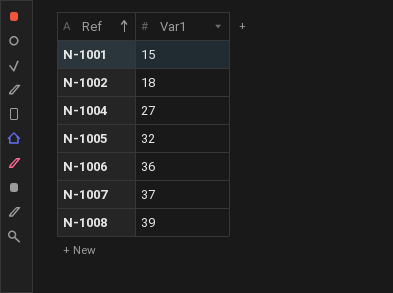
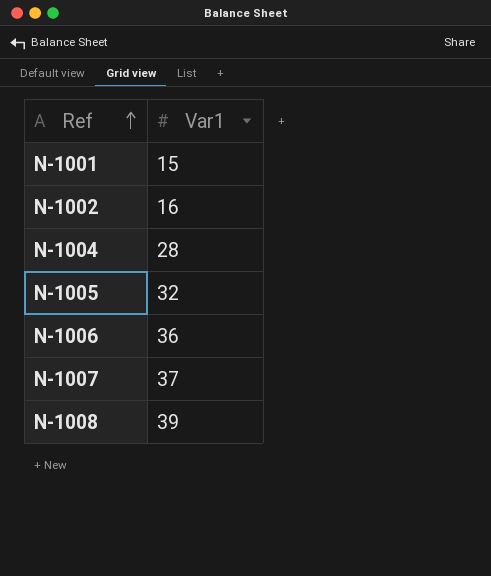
N-1002 | Var1: 18 -> 16
N-1004 | Var1: 27 -> 28

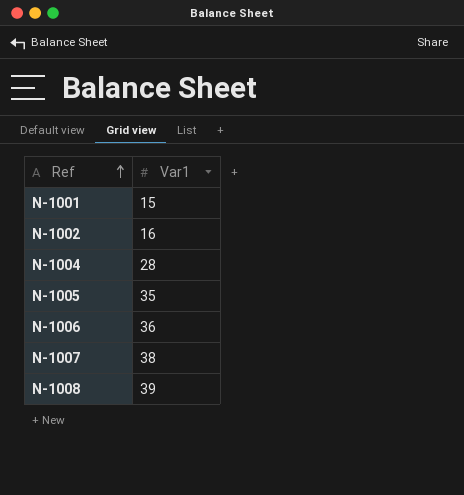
N-1005 | Var1: 32 -> 35
N-1007 | Var1: 37 -> 38

